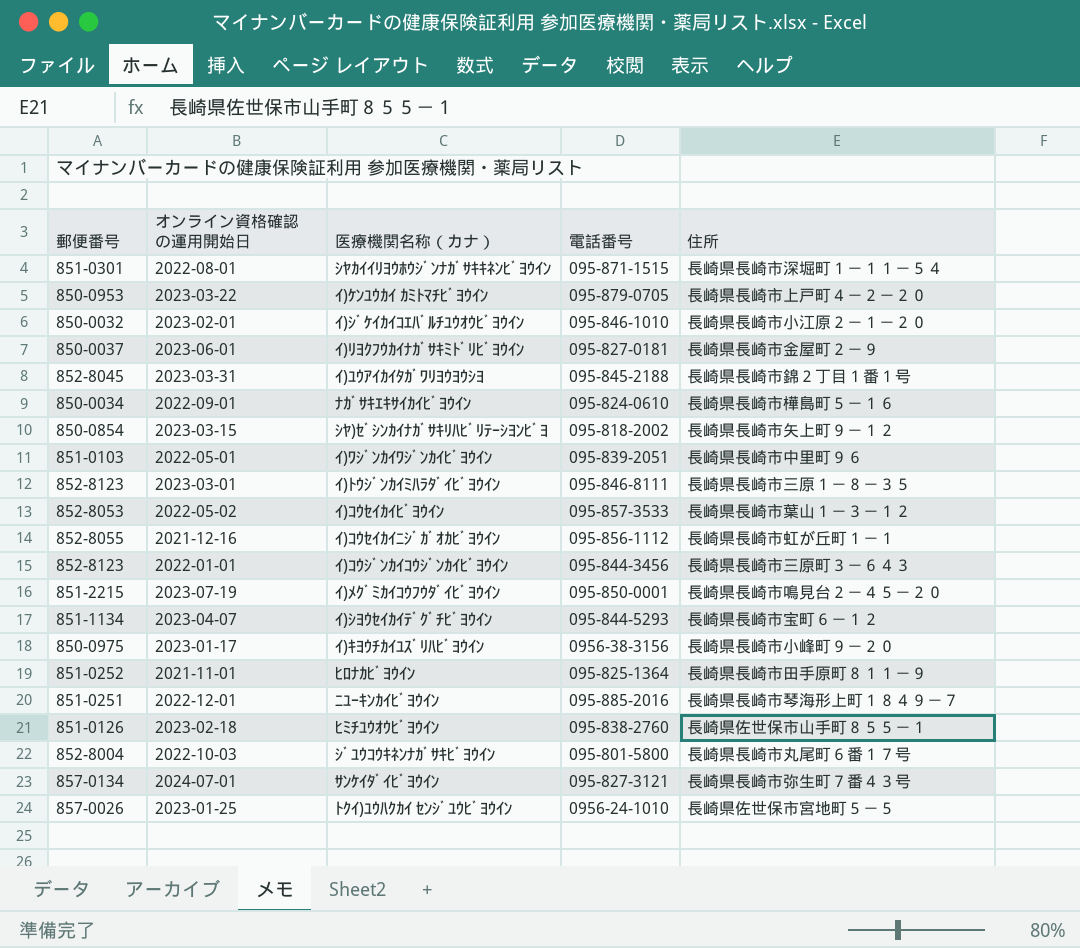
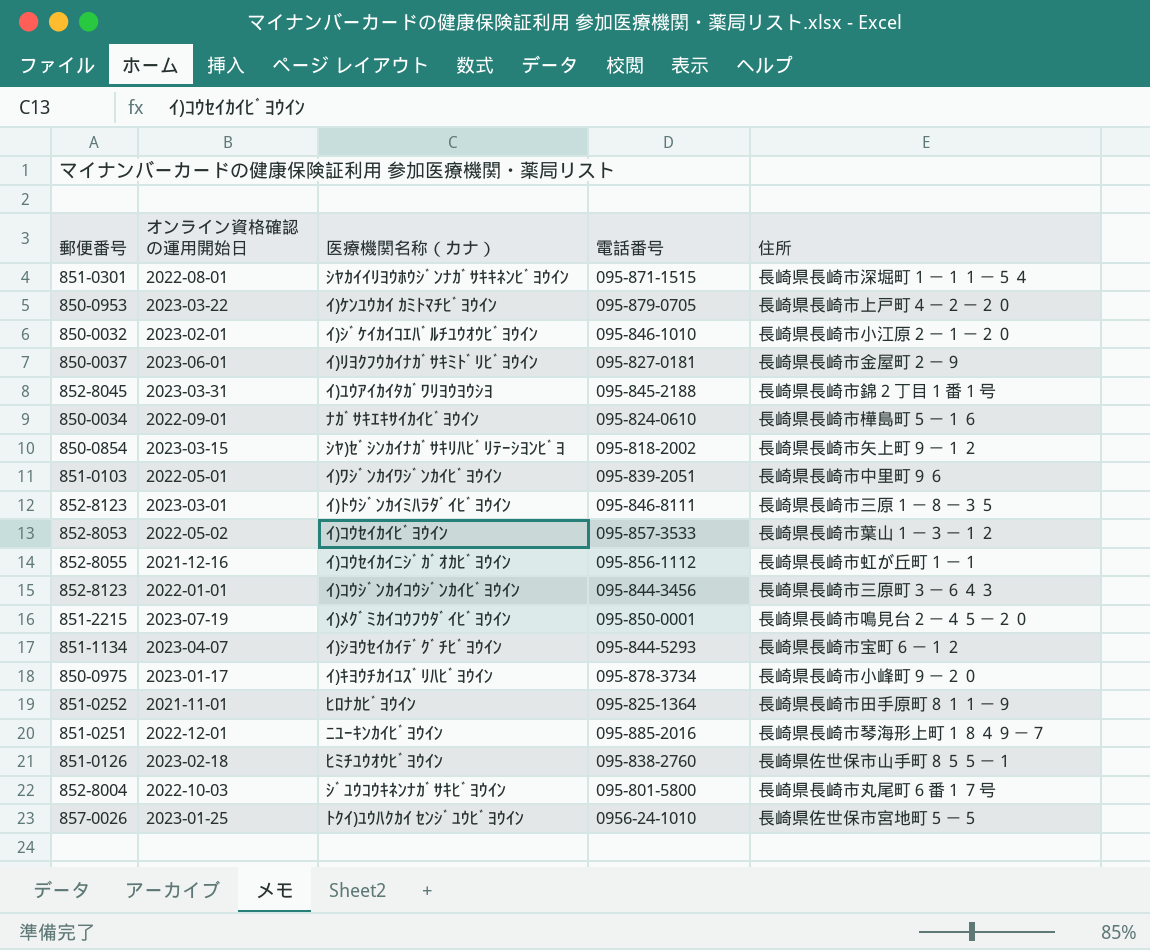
row 2024-07-01: 857-0134 | ｻﾝｹｲﾀﾞｲﾋﾞﾖｳｲﾝ | 095-827-3121 | 長崎県長崎市弥生町７番４３号 -> none
2023-01-17 | 電話番号: 0956-38-3156 -> 095-878-3734

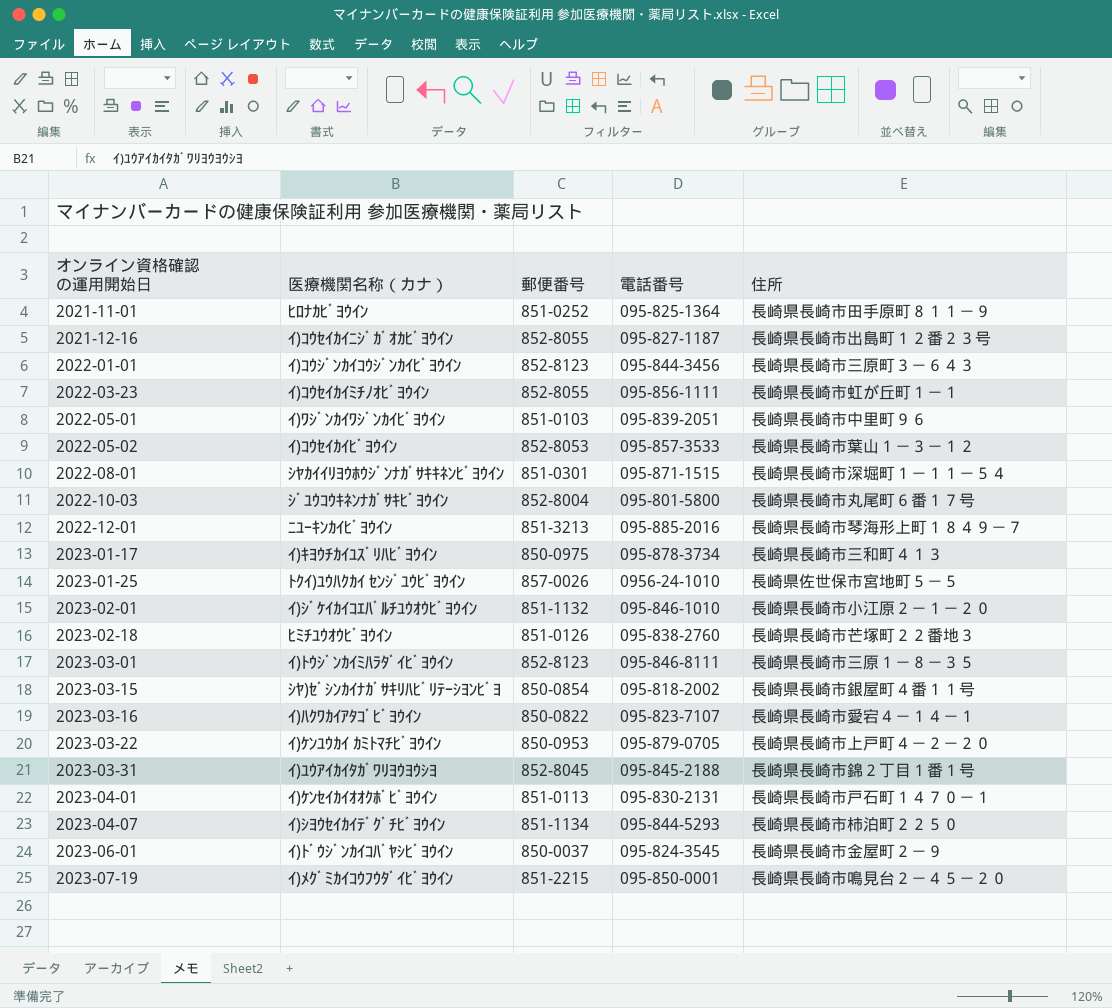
row order: none -> オンライン資格確認の運用開始日 ascending
column 郵便番号 | position: 1 -> 3
row 2022-09-01: 850-0034 | ﾅｶﾞｻｷｴｷｻｲｶｲﾋﾞﾖｳｲﾝ | 095-824-0610 | 長崎県長崎市樺島町５－１６ -> none
2021-12-16 | 電話番号: 095-856-1112 -> 095-827-1187
2021-12-16 | 住所: 長崎県長崎市虹が丘町１－１ -> 長崎県長崎市出島町１２番２３号
row 2022-03-23: none -> ｲ)ｺｳｾｲｶｲﾐﾁﾉｵﾋﾞﾖｳｲﾝ | 852-8055 | 095-856-1111 | 長崎県長崎市虹が丘町１－１
2022-12-01 | 郵便番号: 851-0251 -> 851-3213
2023-01-17 | 住所: 長崎県長崎市小峰町９－２０ -> 長崎県長崎市三和町４１３
2023-02-01 | 郵便番号: 850-0032 -> 851-1132
2023-02-18 | 住所: 長崎県佐世保市山手町８５５－１ -> 長崎県長崎市芒塚町２２番地３
2023-03-15 | 住所: 長崎県長崎市矢上町９－１２ -> 長崎県長崎市銀屋町４番１１号
row 2023-03-16: none -> ｲ)ﾊｸﾜｶｲｱﾀｺﾞﾋﾞﾖｳｲﾝ | 850-0822 | 095-823-7107 | 長崎県長崎市愛宕４－１４－１
row 2023-04-01: none -> ｲ)ｹﾝｾｲｶｲｵｵｸﾎﾞﾋﾞﾖｳｲﾝ | 851-0113 | 095-830-2131 | 長崎県長崎市戸石町１４７０－１
2023-04-07 | 住所: 長崎県長崎市宝町６－１２ -> 長崎県長崎市柿泊町２２５０
2023-06-01 | 医療機関名称（カナ）: ｲ)ﾘﾖｸﾌｳｶｲﾅｶﾞｻｷﾐﾄﾞﾘﾋﾞﾖｳｲﾝ -> ｲ)ﾄﾞｳｼﾞﾝｶｲｺﾊﾞﾔｼﾋﾞﾖｳｲﾝ
2023-06-01 | 電話番号: 095-827-0181 -> 095-824-3545

